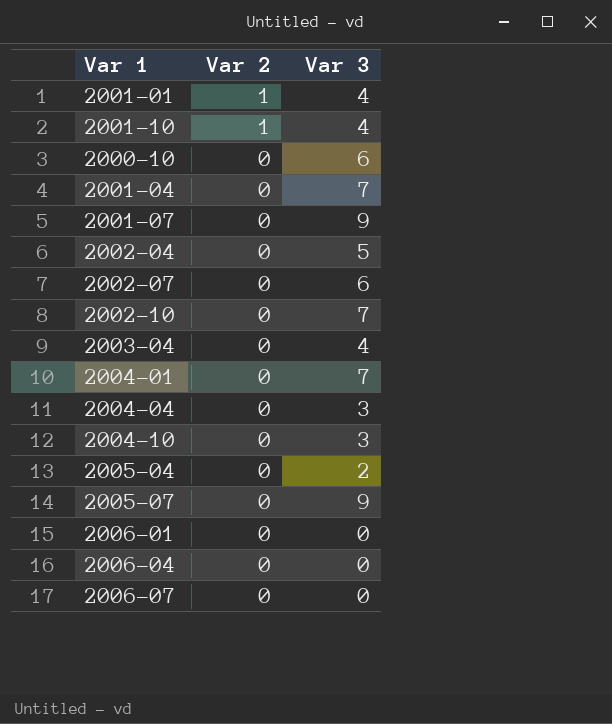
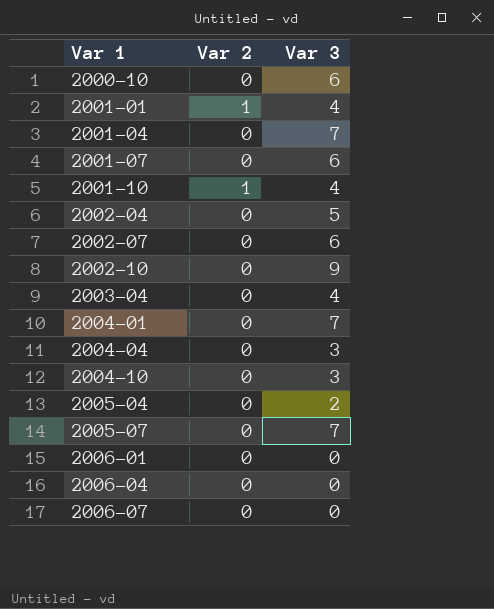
row order: Var 2 descending -> Var 1 ascending
2001-07 | Var 3: 9 -> 6
2002-10 | Var 3: 7 -> 9
2005-07 | Var 3: 9 -> 7

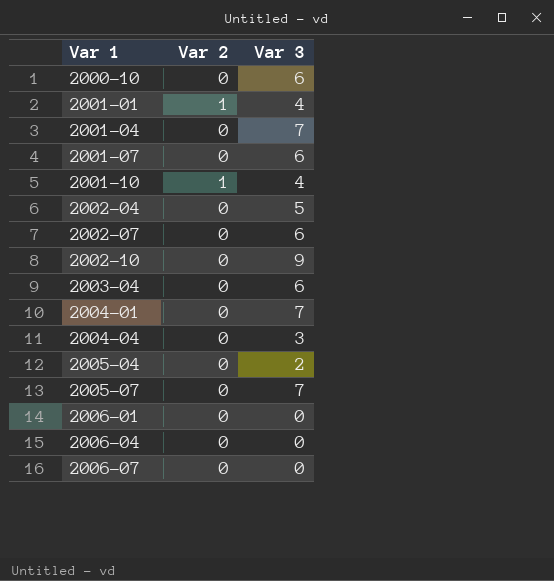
row 2004-10: 0 | 3 -> none
2003-04 | Var 3: 4 -> 6

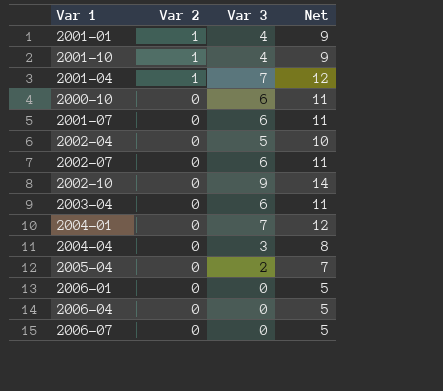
row order: Var 1 ascending -> Var 2 descending
column Net | formula: none -> [Var 3] + 5
row 2005-07: 0 | 7 -> none
2001-04 | Var 2: 0 -> 1

